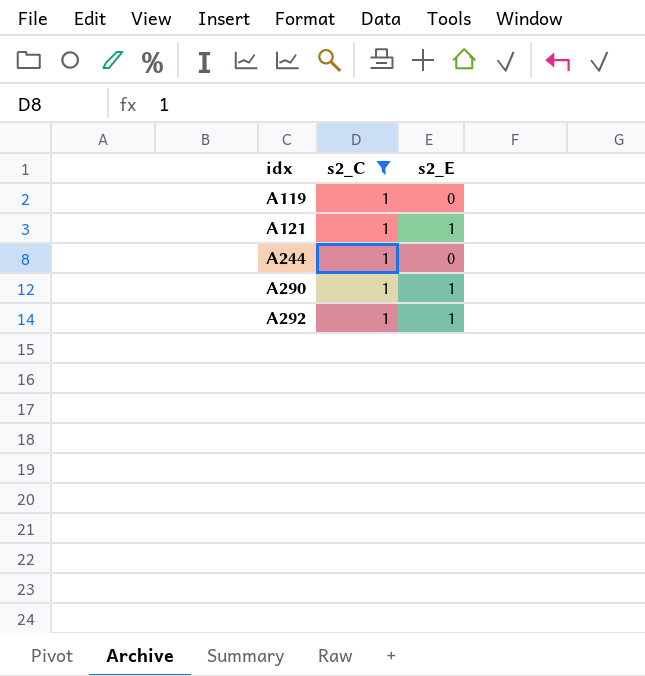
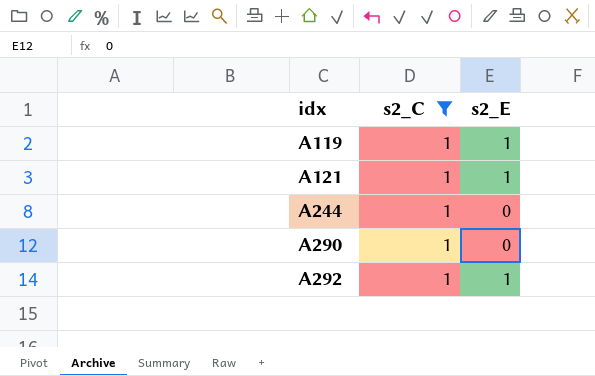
A119 | s2_E: 0 -> 1
A290 | s2_E: 1 -> 0

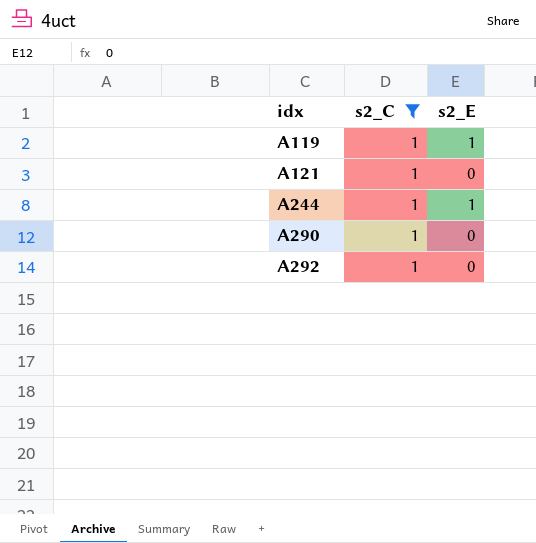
A121 | s2_E: 1 -> 0
A244 | s2_E: 0 -> 1
A292 | s2_E: 1 -> 0

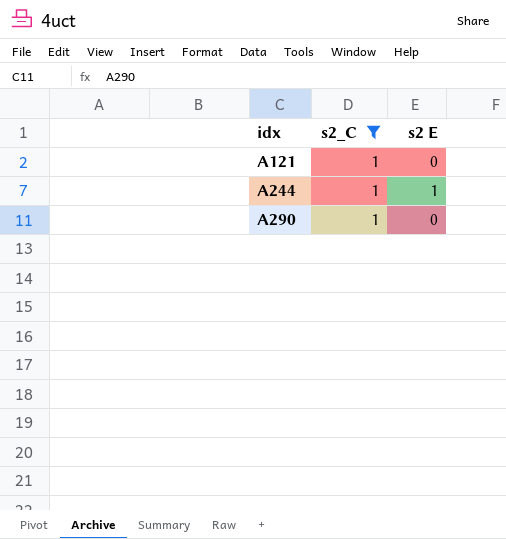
column name: s2_E -> s2 E
row A119: 1 | 1 -> none
row A292: 1 | 0 -> none

